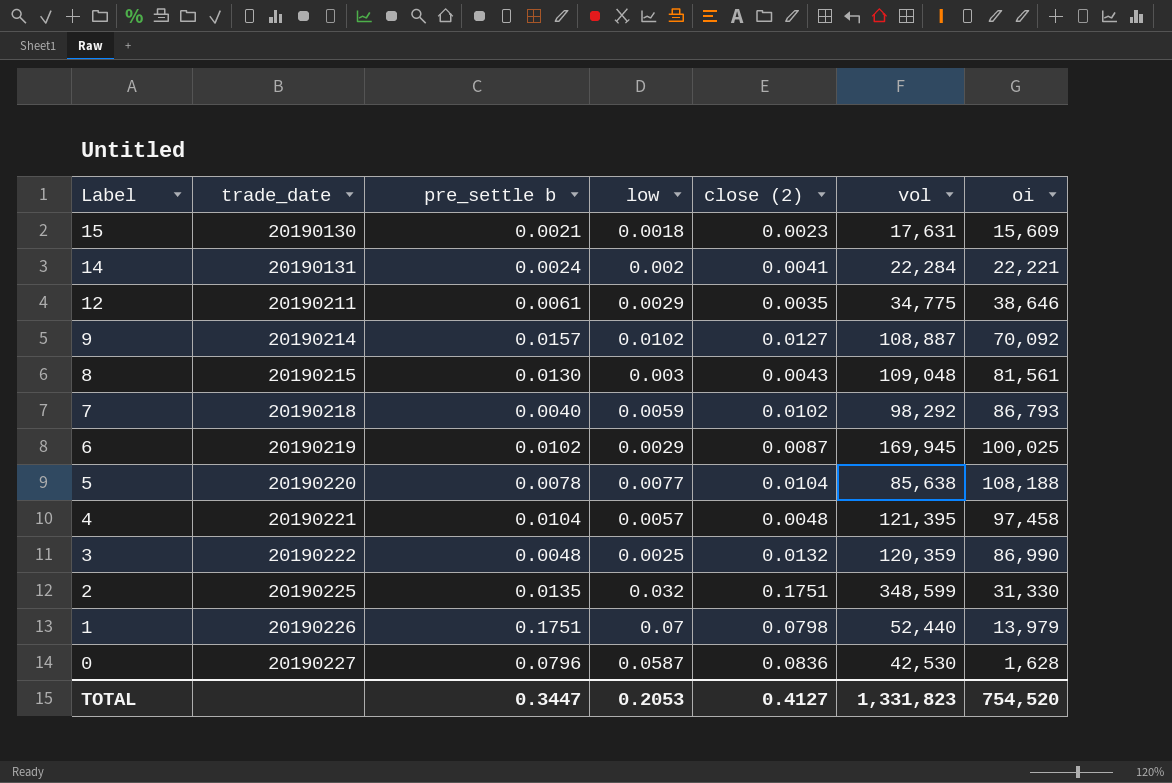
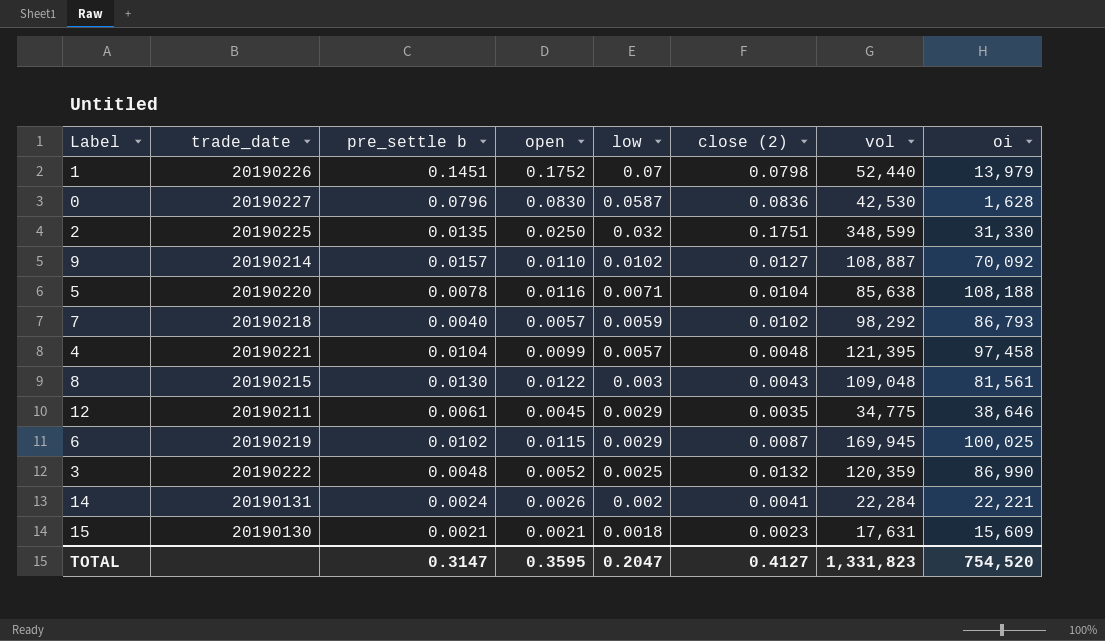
row order: Label descending -> low descending
column open | position: none -> 4
1 | pre_settle b: 0.1751 -> 0.1451
5 | low: 0.0077 -> 0.0071
TOTAL | pre_settle b: 0.3447 -> 0.3147
TOTAL | low: 0.2053 -> 0.2047

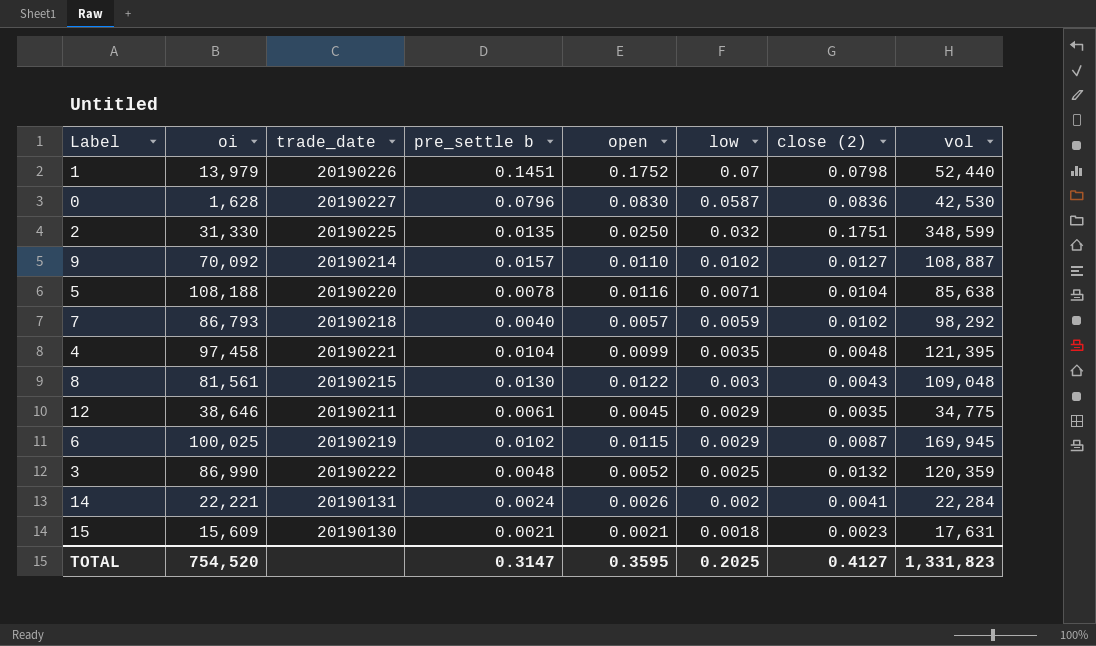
column oi | position: 8 -> 2
4 | low: 0.0057 -> 0.0035
TOTAL | low: 0.2047 -> 0.2025

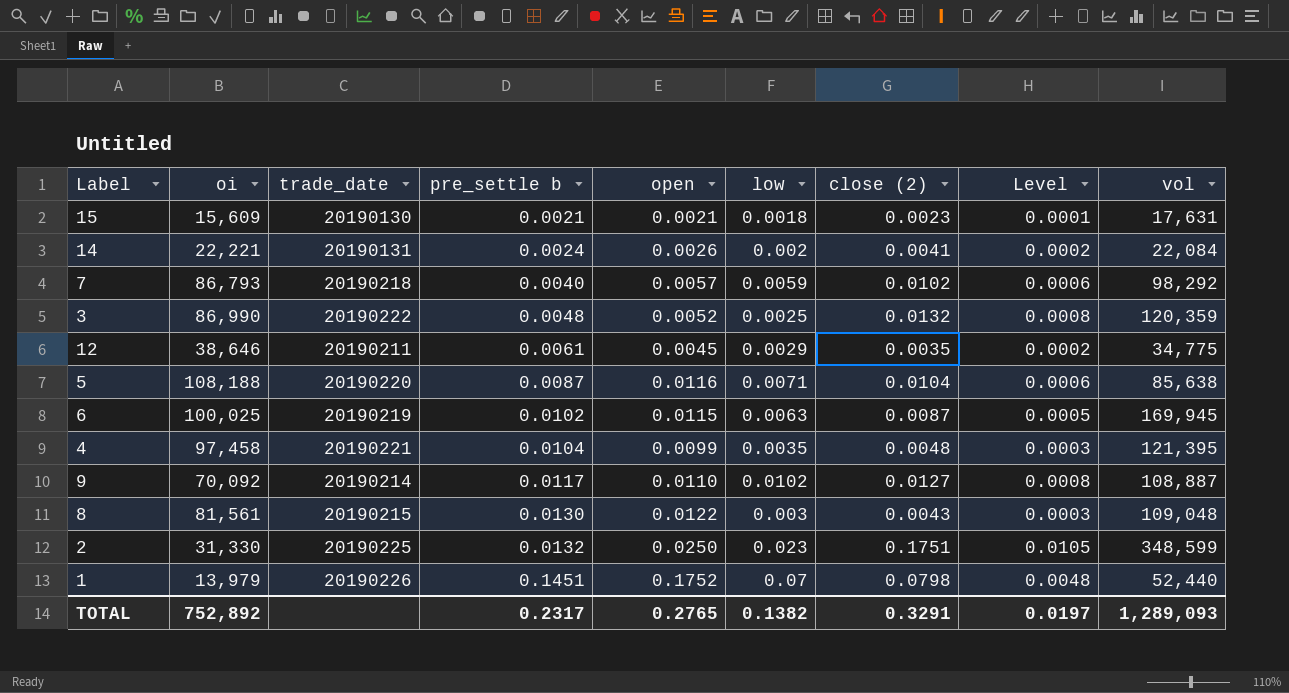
row order: low descending -> pre_settle b ascending
column Level | formula: none -> [close (2)] * 0.06
row 0: 1,628 | 20190227 | 0.0796 | 0.0830 | 0.0587 | 0.0836 | 42,530 -> none
14 | vol: 22,284 -> 22,084
5 | pre_settle b: 0.0078 -> 0.0087
6 | low: 0.0029 -> 0.0063
9 | pre_settle b: 0.0157 -> 0.0117
2 | pre_settle b: 0.0135 -> 0.0132
2 | low: 0.032 -> 0.023
TOTAL | oi: 754,520 -> 752,892
TOTAL | pre_settle b: 0.3147 -> 0.2317
TOTAL | open: 0.3595 -> 0.2765
TOTAL | low: 0.2025 -> 0.1382
TOTAL | close (2): 0.4127 -> 0.3291
TOTAL | vol: 1,331,823 -> 1,289,093

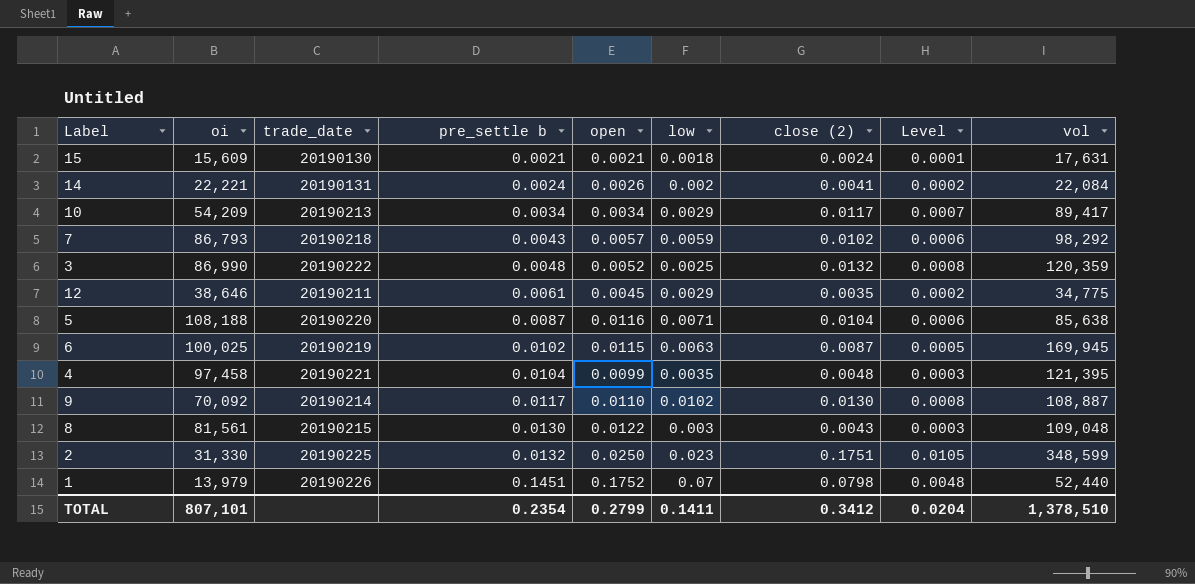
15 | close (2): 0.0023 -> 0.0024
row 10: none -> 54,209 | 20190213 | 0.0034 | 0.0034 | 0.0029 | 0.0117 | 0.0007 | 89,417
7 | pre_settle b: 0.0040 -> 0.0043
9 | close (2): 0.0127 -> 0.0130
TOTAL | oi: 752,892 -> 807,101
TOTAL | pre_settle b: 0.2317 -> 0.2354
TOTAL | open: 0.2765 -> 0.2799
TOTAL | low: 0.1382 -> 0.1411
TOTAL | close (2): 0.3291 -> 0.3412
TOTAL | Level: 0.0197 -> 0.0204
TOTAL | vol: 1,289,093 -> 1,378,510

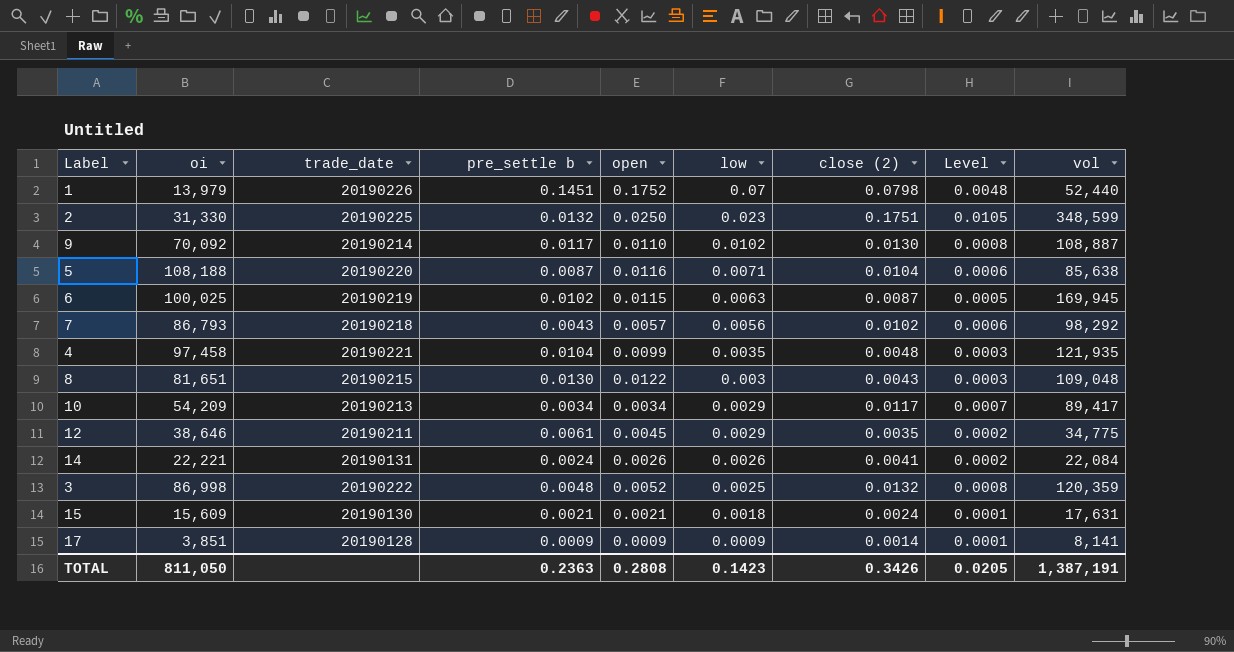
row order: pre_settle b ascending -> low descending
7 | low: 0.0059 -> 0.0056
4 | vol: 121,395 -> 121,935
8 | oi: 81,561 -> 81,651
14 | low: 0.002 -> 0.0026
3 | oi: 86,990 -> 86,998
row 17: none -> 3,851 | 20190128 | 0.0009 | 0.0009 | 0.0009 | 0.0014 | 0.0001 | 8,141
TOTAL | oi: 807,101 -> 811,050
TOTAL | pre_settle b: 0.2354 -> 0.2363
TOTAL | open: 0.2799 -> 0.2808
TOTAL | low: 0.1411 -> 0.1423
TOTAL | close (2): 0.3412 -> 0.3426
TOTAL | Level: 0.0204 -> 0.0205
TOTAL | vol: 1,378,510 -> 1,387,191

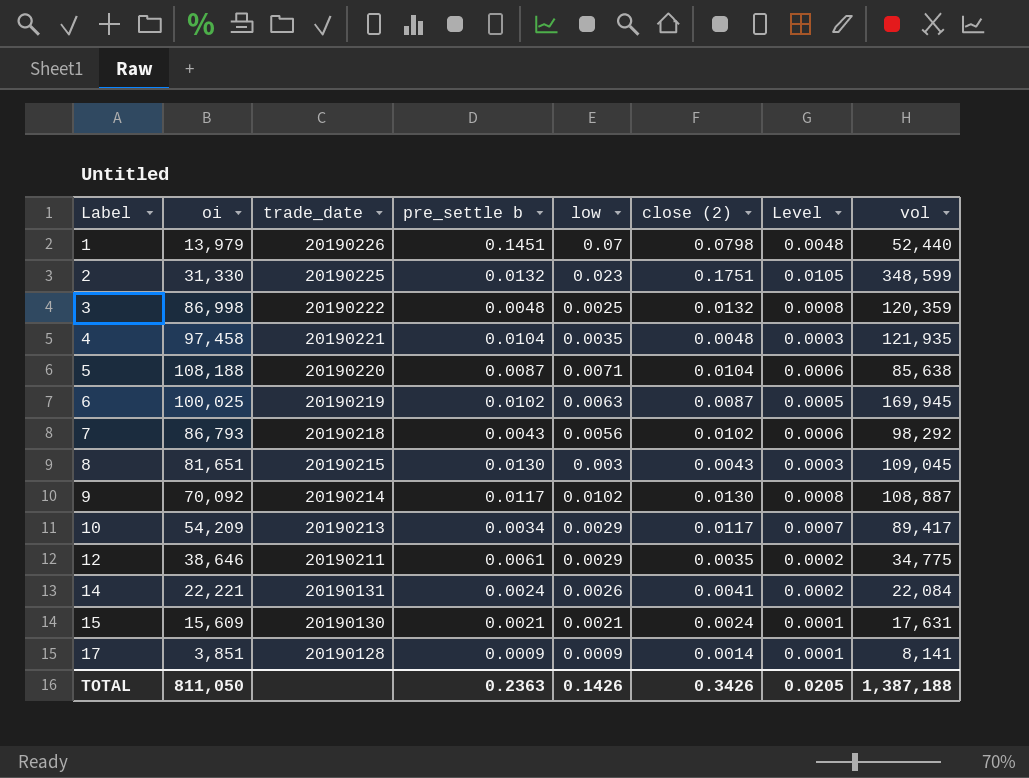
row order: low descending -> Label ascending
column open | position: 5 -> none
8 | vol: 109,048 -> 109,045
15 | low: 0.0018 -> 0.0021
TOTAL | low: 0.1423 -> 0.1426
TOTAL | vol: 1,387,191 -> 1,387,188

